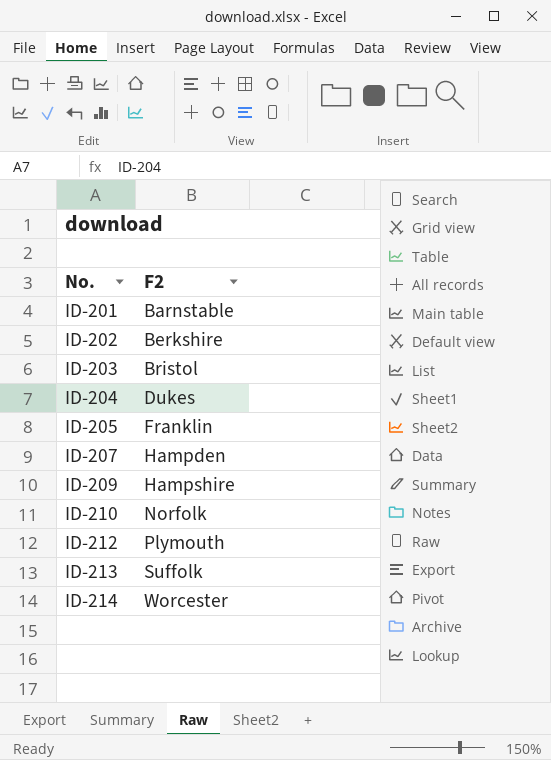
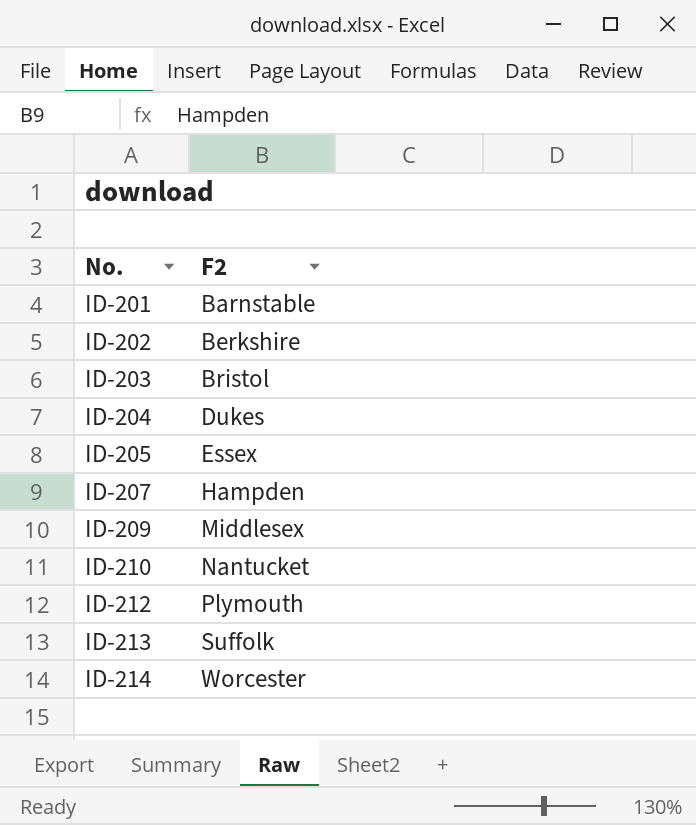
ID-205 | F2: Franklin -> Essex
ID-209 | F2: Hampshire -> Middlesex
ID-210 | F2: Norfolk -> Nantucket

